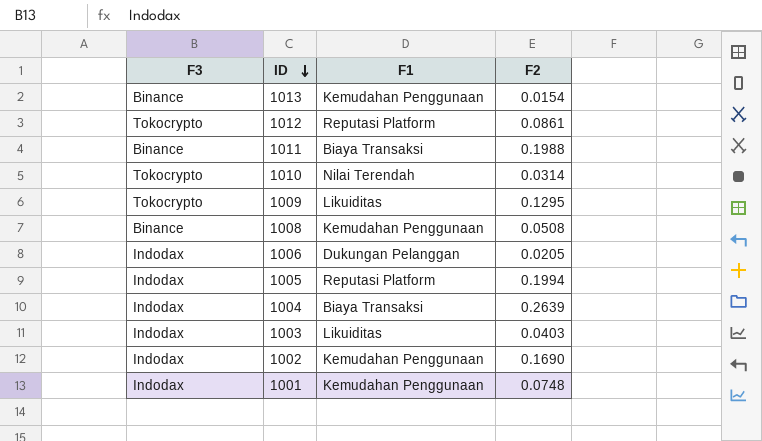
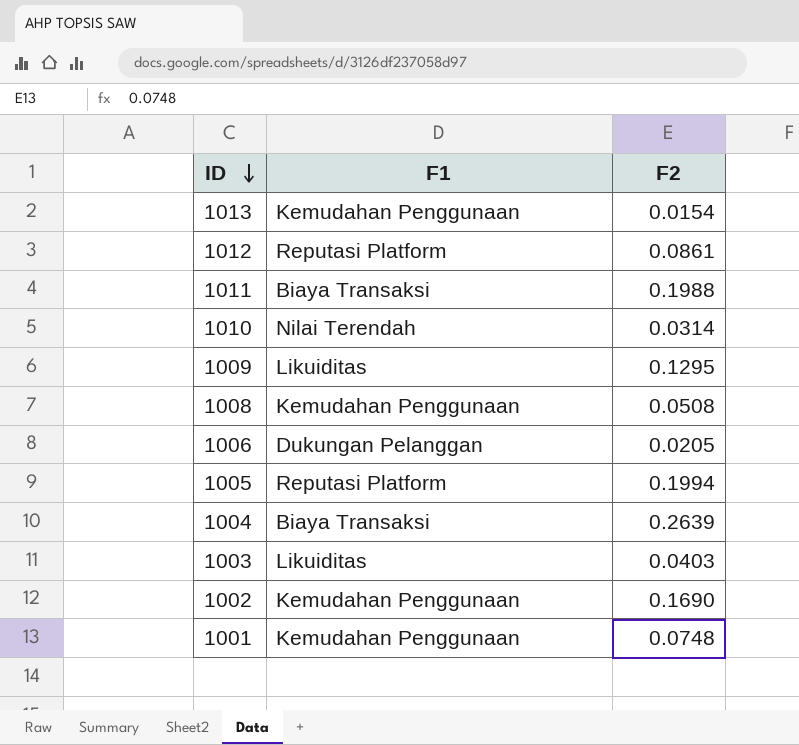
column F3 | position: 1 -> none

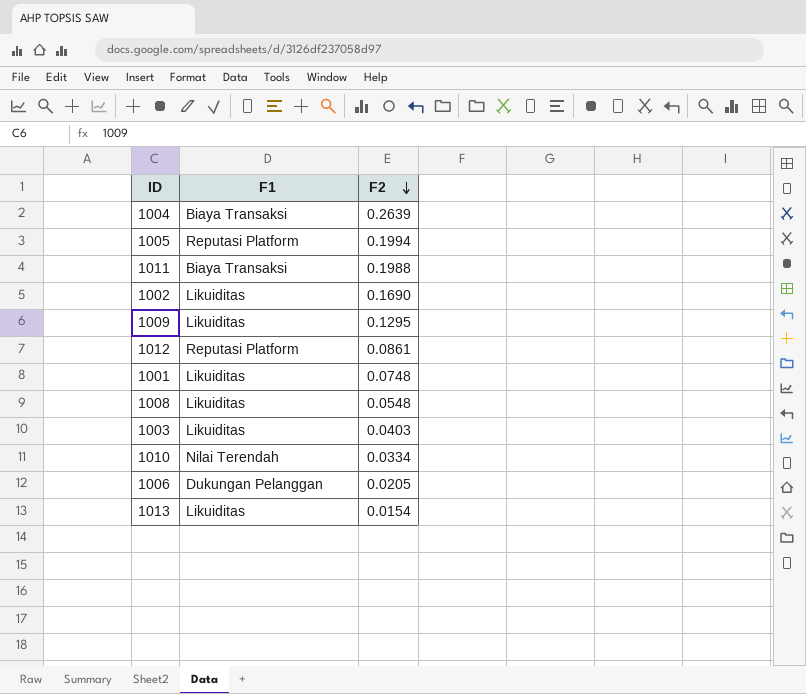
row order: ID descending -> F2 descending
1002 | F1: Kemudahan Penggunaan -> Likuiditas
1001 | F1: Kemudahan Penggunaan -> Likuiditas
1008 | F1: Kemudahan Penggunaan -> Likuiditas
1008 | F2: 0.0508 -> 0.0548
1010 | F2: 0.0314 -> 0.0334
1013 | F1: Kemudahan Penggunaan -> Likuiditas

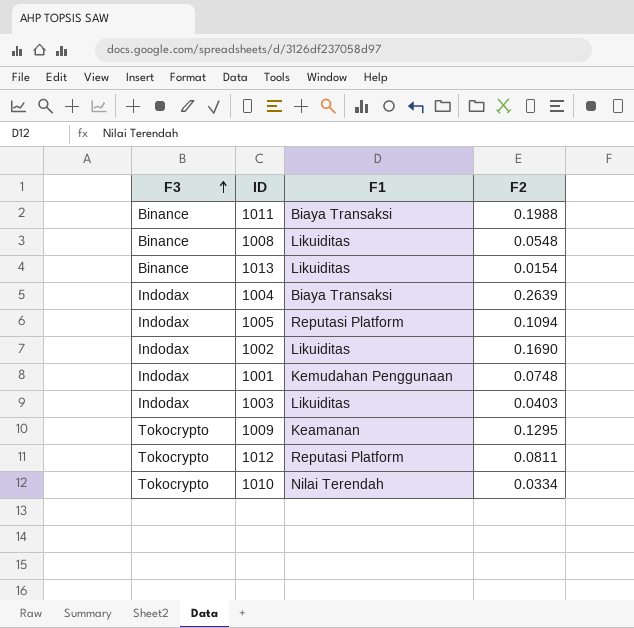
row order: F2 descending -> F3 ascending
column F3 | position: none -> 1
row 1006: Dukungan Pelanggan | 0.0205 -> none
1005 | F2: 0.1994 -> 0.1094
1001 | F1: Likuiditas -> Kemudahan Penggunaan
1009 | F1: Likuiditas -> Keamanan
1012 | F2: 0.0861 -> 0.0811

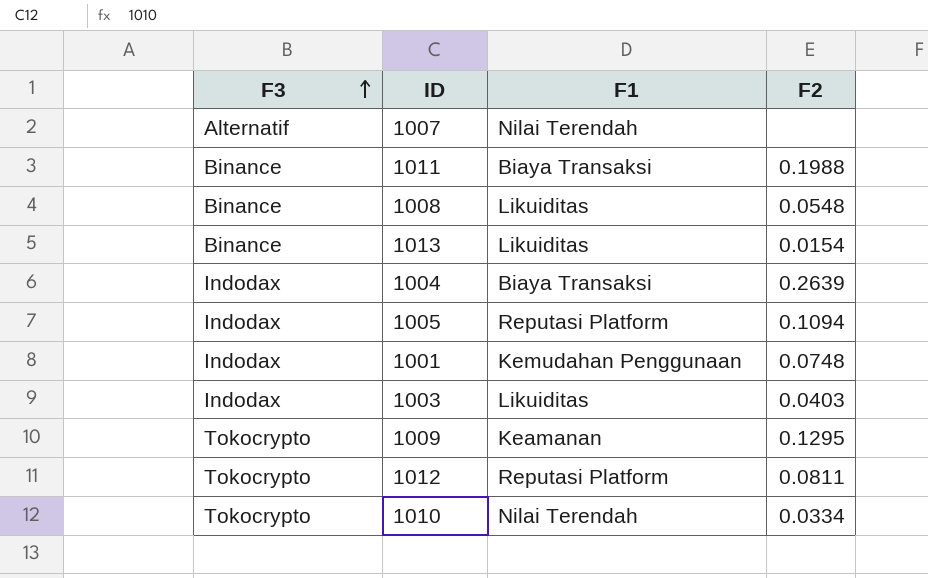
row 1002: Indodax | Likuiditas | 0.1690 -> none
row 1007: none -> Alternatif | Nilai Terendah | none

